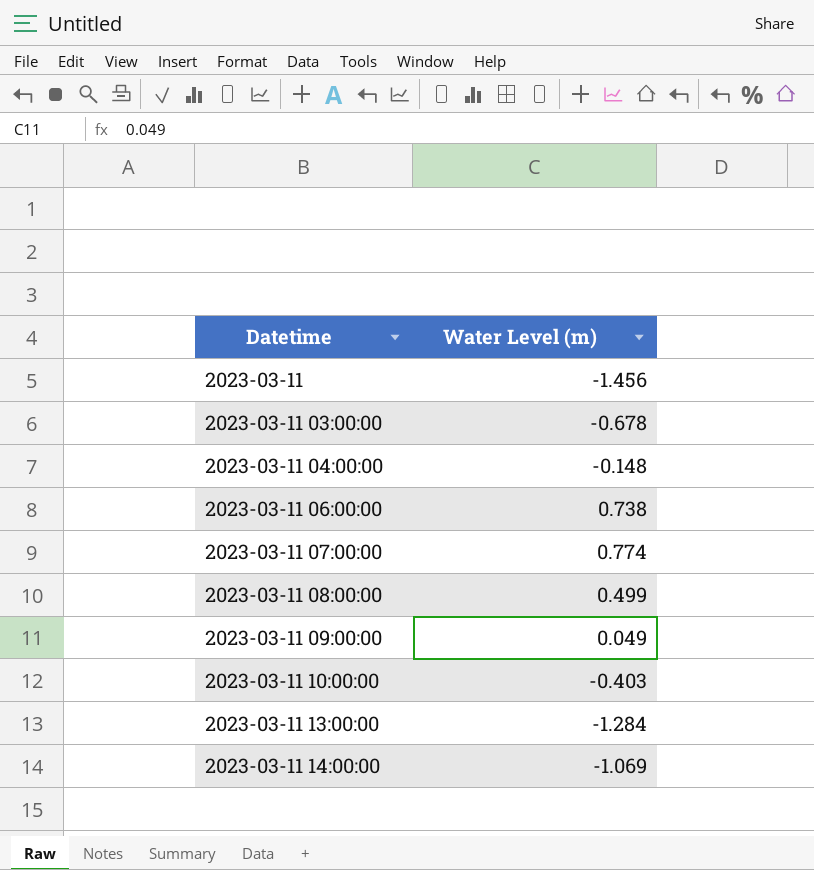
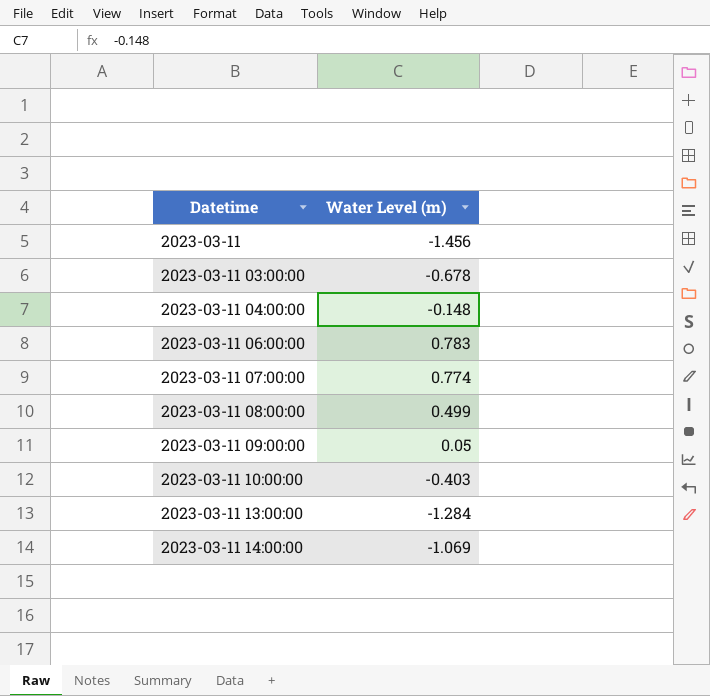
2023-03-11 06:00:00 | Water Level (m): 0.738 -> 0.783
2023-03-11 09:00:00 | Water Level (m): 0.049 -> 0.05

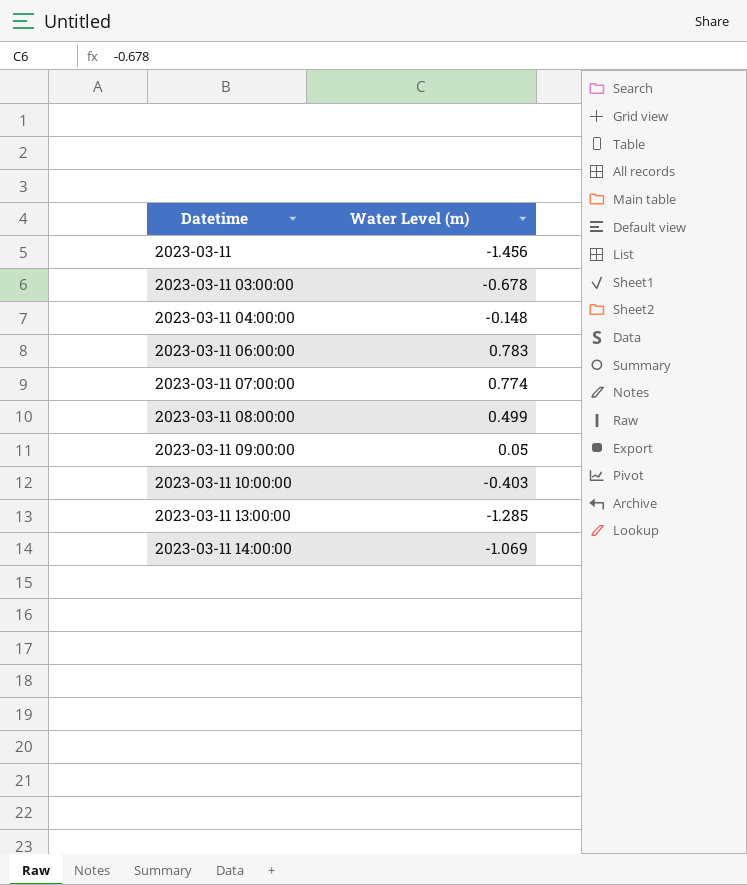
2023-03-11 13:00:00 | Water Level (m): -1.284 -> -1.285

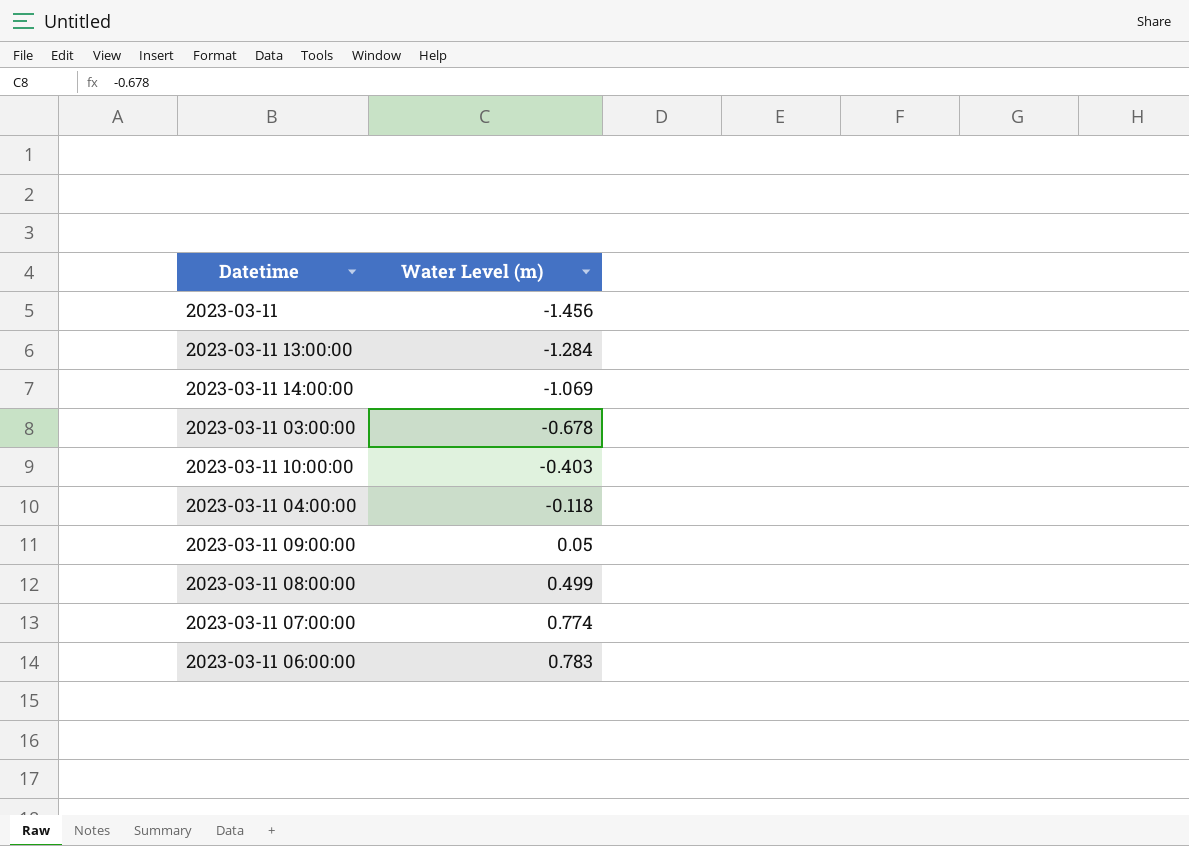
row order: Datetime ascending -> Water Level (m) ascending
2023-03-11 13:00:00 | Water Level (m): -1.285 -> -1.284
2023-03-11 04:00:00 | Water Level (m): -0.148 -> -0.118

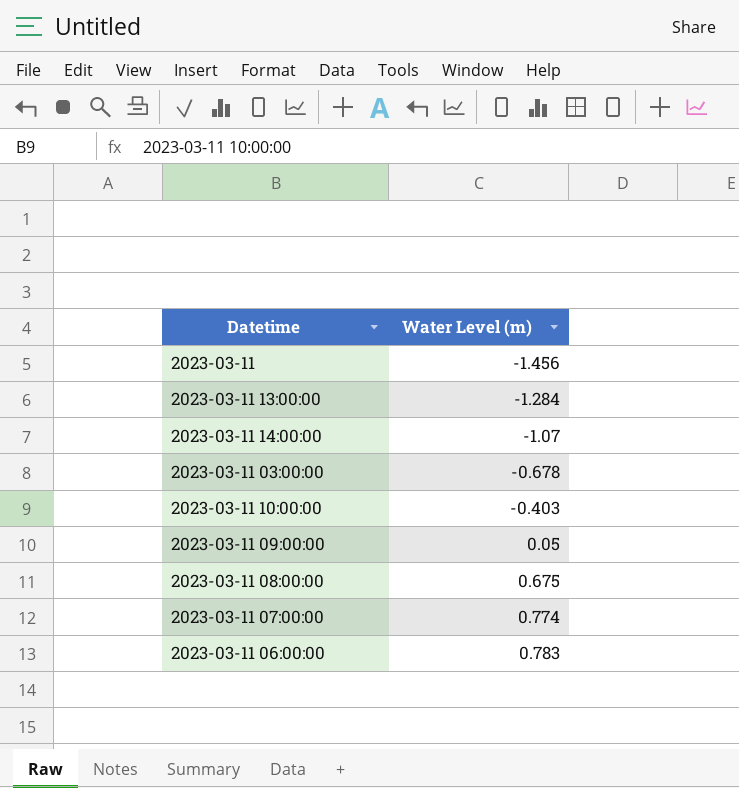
row 2023-03-11 04:00:00: -0.118 -> none
2023-03-11 14:00:00 | Water Level (m): -1.069 -> -1.07
2023-03-11 08:00:00 | Water Level (m): 0.499 -> 0.675

